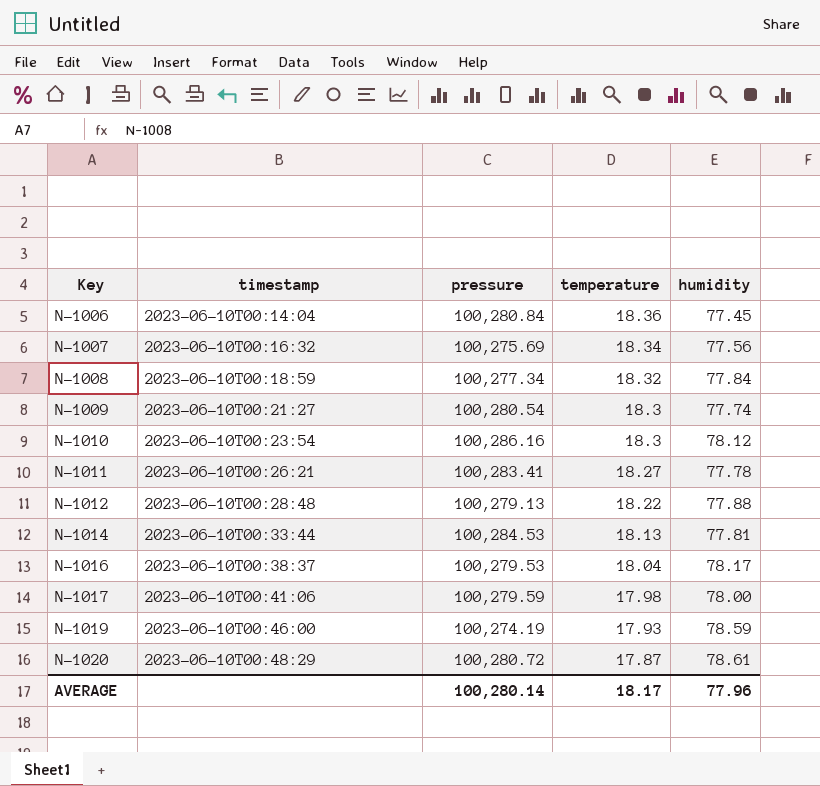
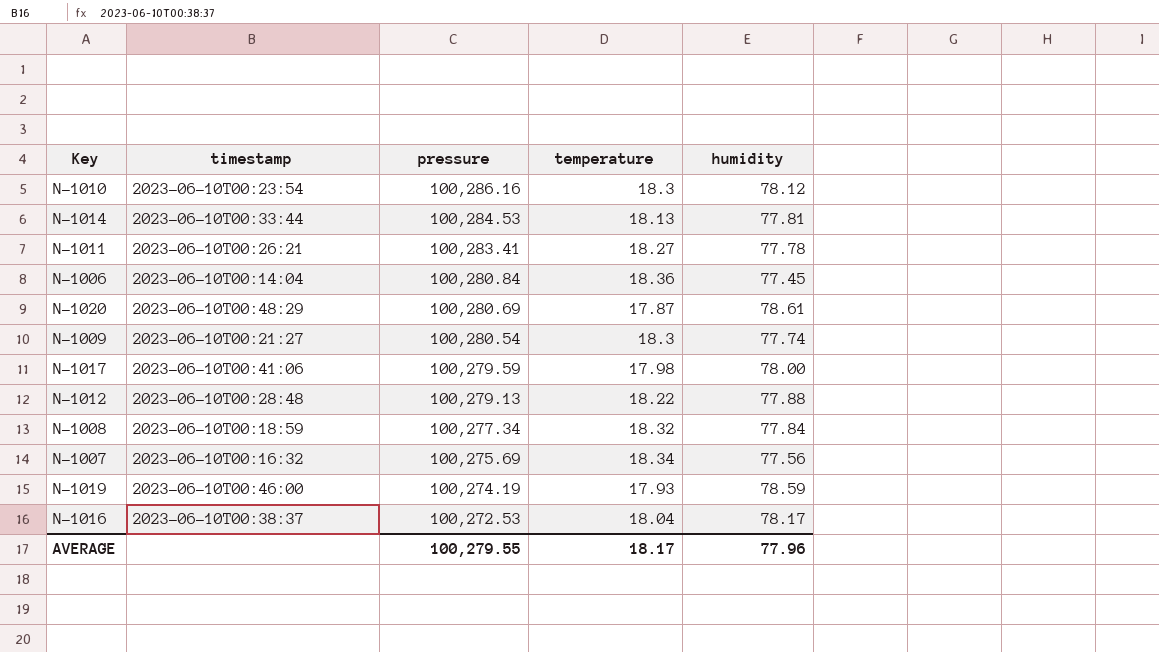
row order: Key ascending -> pressure descending
N-1020 | pressure: 100,280.72 -> 100,280.69
N-1016 | pressure: 100,279.53 -> 100,272.53
AVERAGE | pressure: 100,280.14 -> 100,279.55

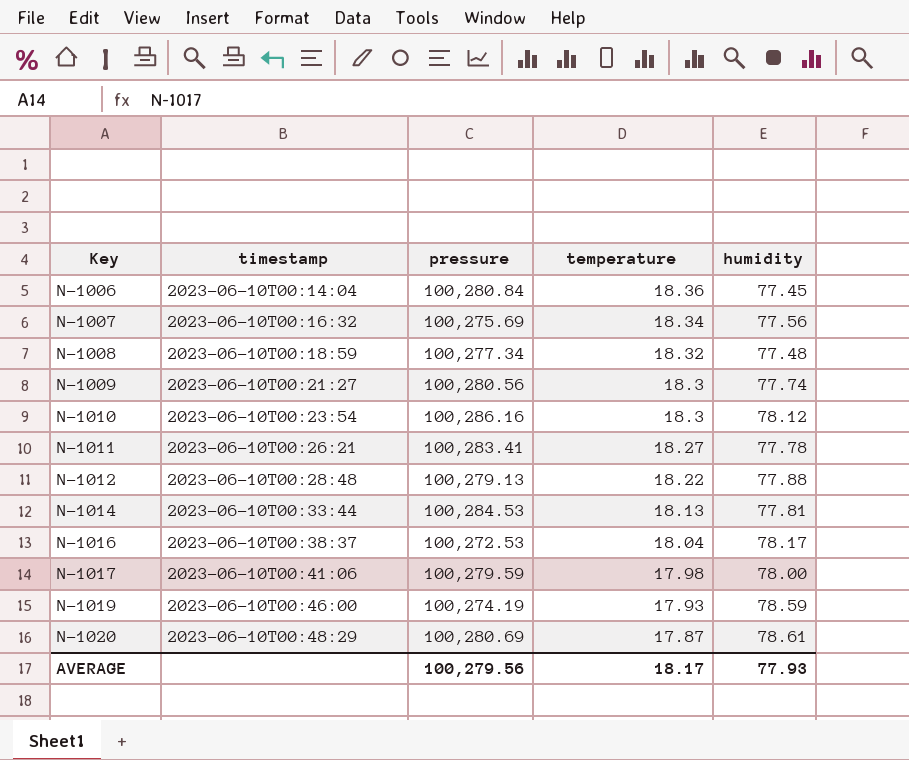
row order: pressure descending -> Key ascending
N-1008 | humidity: 77.84 -> 77.48
N-1009 | pressure: 100,280.54 -> 100,280.56
AVERAGE | pressure: 100,279.55 -> 100,279.56
AVERAGE | humidity: 77.96 -> 77.93

